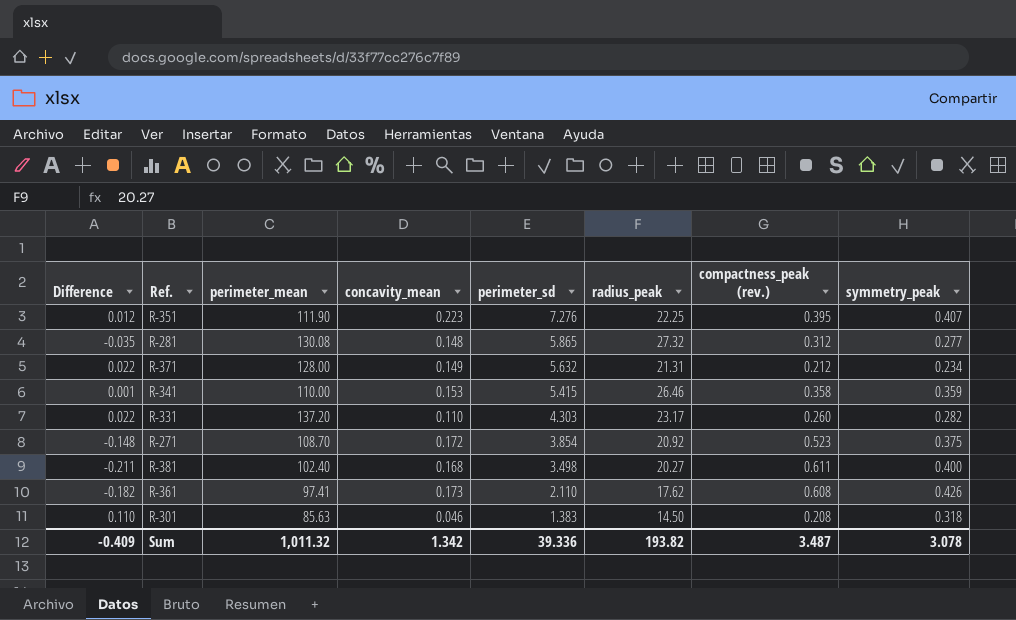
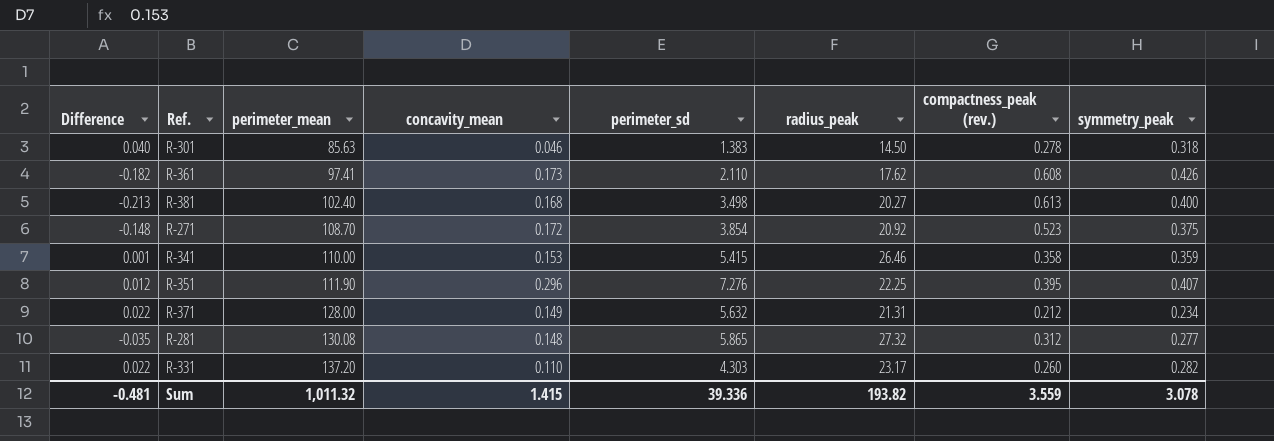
row order: perimeter_sd descending -> perimeter_mean ascending
R-301 | Difference: 0.110 -> 0.040
R-301 | compactness_peak (rev.): 0.208 -> 0.278
R-381 | Difference: -0.211 -> -0.213
R-381 | compactness_peak (rev.): 0.611 -> 0.613
R-351 | concavity_mean: 0.223 -> 0.296
Sum | Difference: -0.409 -> -0.481
Sum | concavity_mean: 1.342 -> 1.415
Sum | compactness_peak (rev.): 3.487 -> 3.559

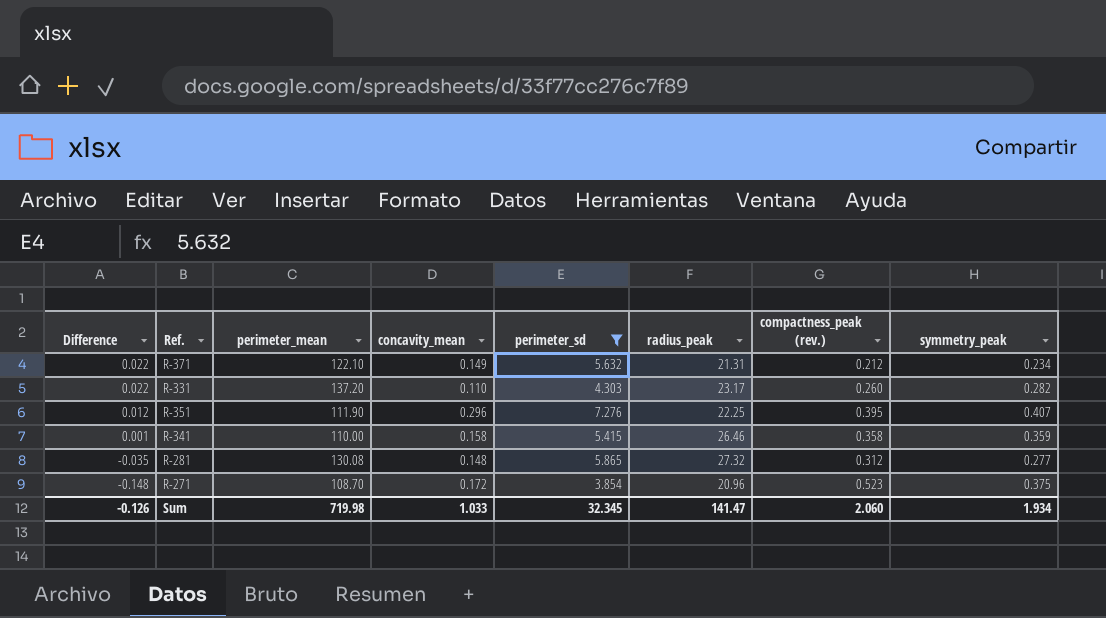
filter: none -> perimeter_sd >= 3.854
row order: perimeter_mean ascending -> Difference descending
R-371 | perimeter_mean: 128.00 -> 122.10
R-341 | concavity_mean: 0.153 -> 0.158
R-271 | radius_peak: 20.92 -> 20.96
Sum | Difference: -0.481 -> -0.126
Sum | perimeter_mean: 1,011.32 -> 719.98
Sum | concavity_mean: 1.415 -> 1.033
Sum | perimeter_sd: 39.336 -> 32.345
Sum | radius_peak: 193.82 -> 141.47
Sum | compactness_peak (rev.): 3.559 -> 2.060
Sum | symmetry_peak: 3.078 -> 1.934

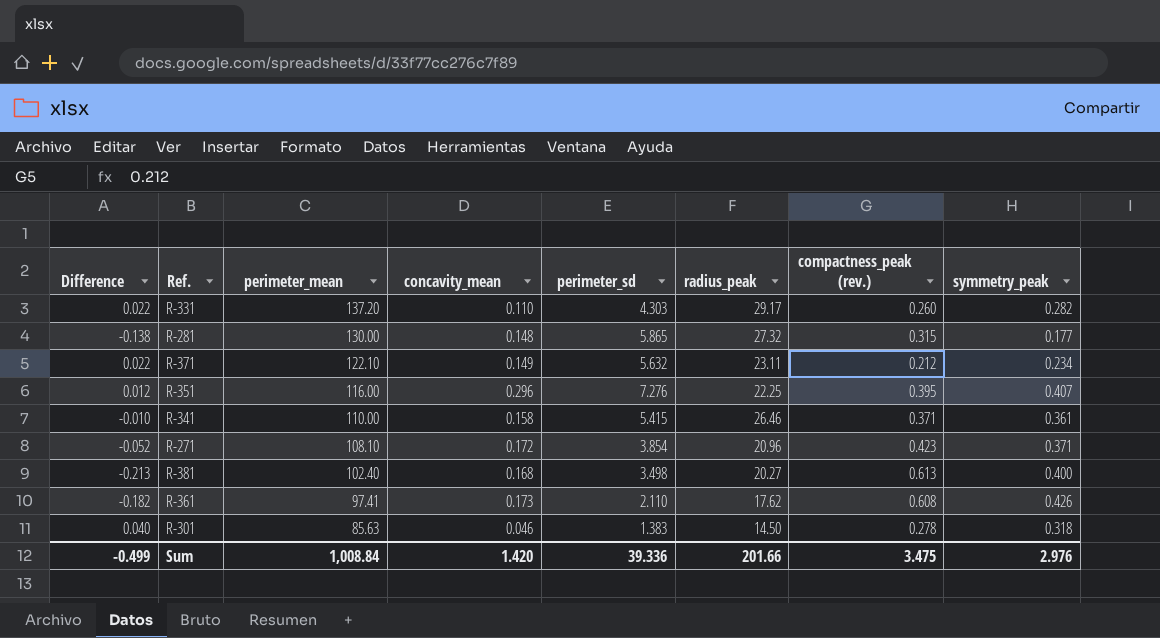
filter: perimeter_sd >= 3.854 -> none
row order: Difference descending -> perimeter_mean descending
R-331 | radius_peak: 23.17 -> 29.17
R-281 | Difference: -0.035 -> -0.138
R-281 | perimeter_mean: 130.08 -> 130.00
R-281 | compactness_peak (rev.): 0.312 -> 0.315
R-281 | symmetry_peak: 0.277 -> 0.177
R-371 | radius_peak: 21.31 -> 23.11
R-351 | perimeter_mean: 111.90 -> 116.00
R-341 | Difference: 0.001 -> -0.010
R-341 | compactness_peak (rev.): 0.358 -> 0.371
R-341 | symmetry_peak: 0.359 -> 0.361
R-271 | Difference: -0.148 -> -0.052
R-271 | perimeter_mean: 108.70 -> 108.10
R-271 | compactness_peak (rev.): 0.523 -> 0.423
R-271 | symmetry_peak: 0.375 -> 0.371
Sum | Difference: -0.126 -> -0.499
Sum | perimeter_mean: 719.98 -> 1,008.84
Sum | concavity_mean: 1.033 -> 1.420
Sum | perimeter_sd: 32.345 -> 39.336
Sum | radius_peak: 141.47 -> 201.66
Sum | compactness_peak (rev.): 2.060 -> 3.475
Sum | symmetry_peak: 1.934 -> 2.976

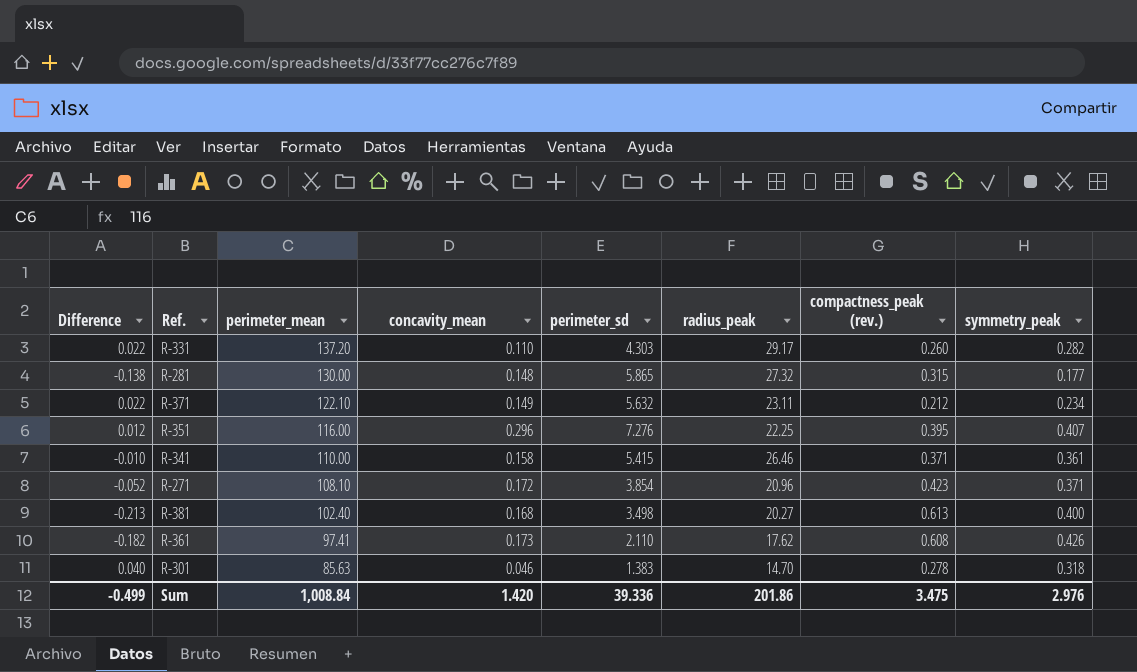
R-301 | radius_peak: 14.50 -> 14.70
Sum | radius_peak: 201.66 -> 201.86

